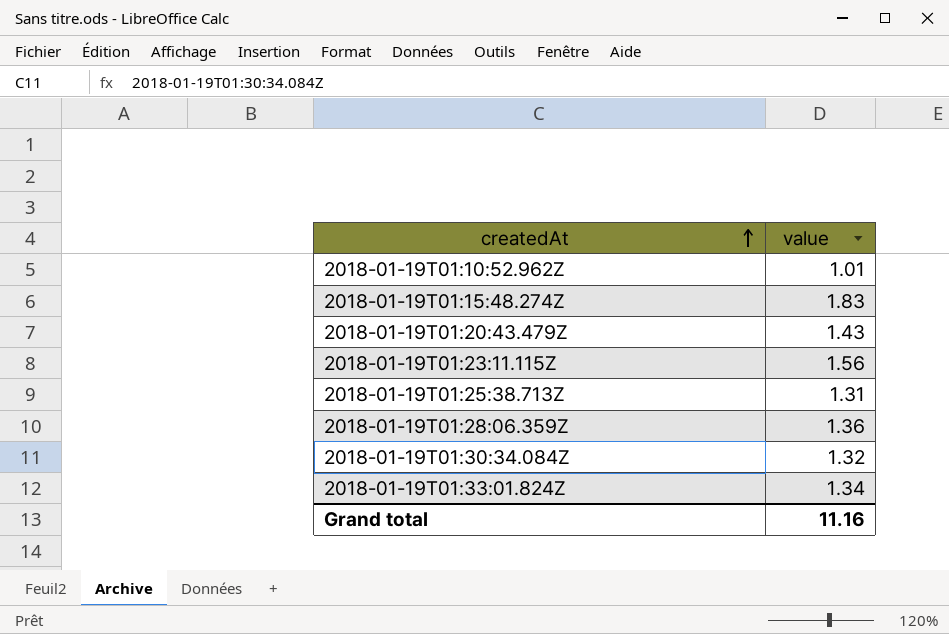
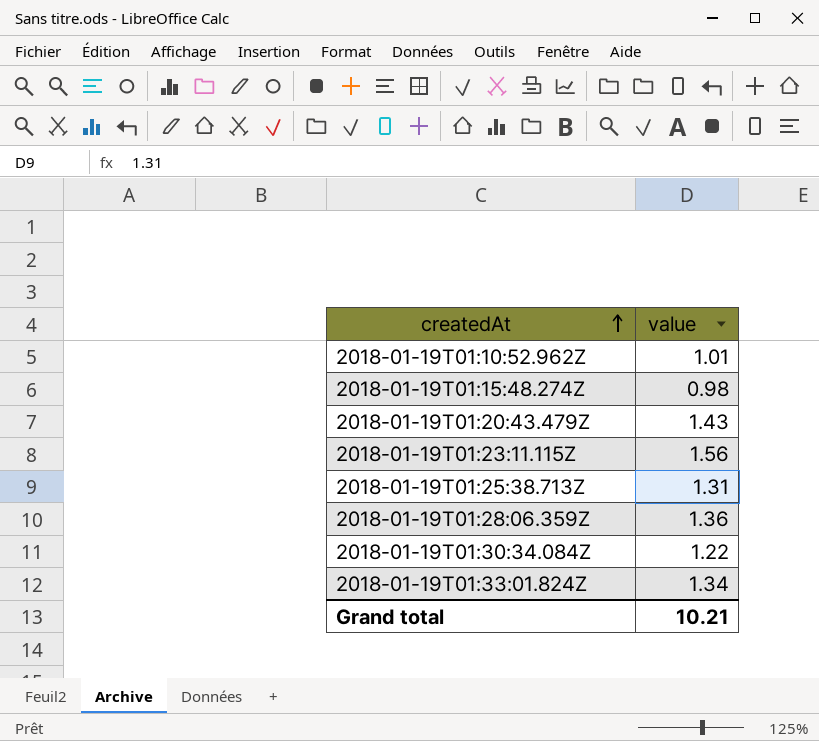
2018-01-19T01:15:48.274Z | value: 1.83 -> 0.98
2018-01-19T01:30:34.084Z | value: 1.32 -> 1.22
Grand total | value: 11.16 -> 10.21

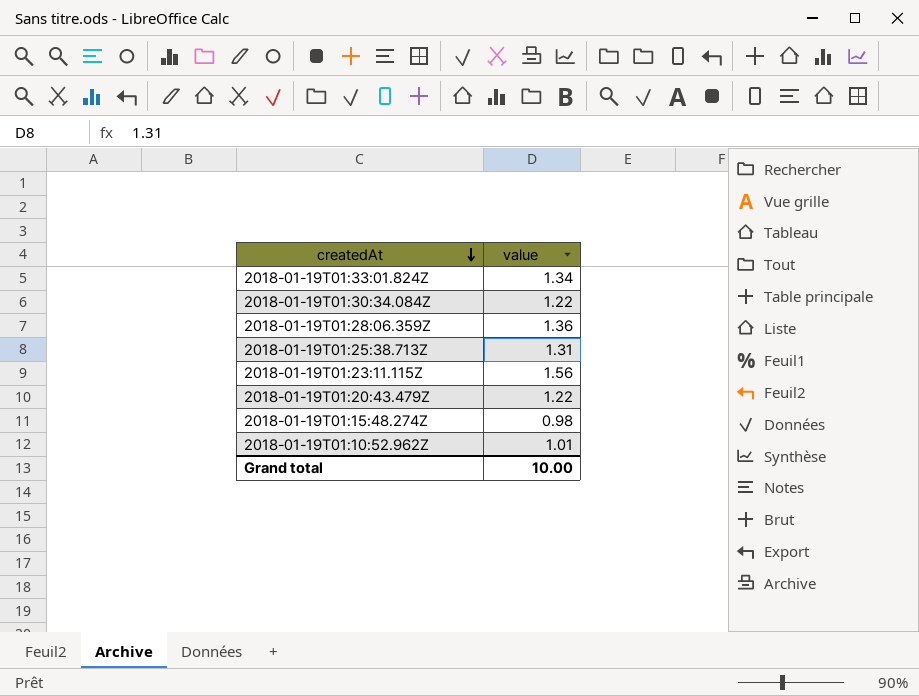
row order: createdAt ascending -> createdAt descending
2018-01-19T01:20:43.479Z | value: 1.43 -> 1.22
Grand total | value: 10.21 -> 10.00

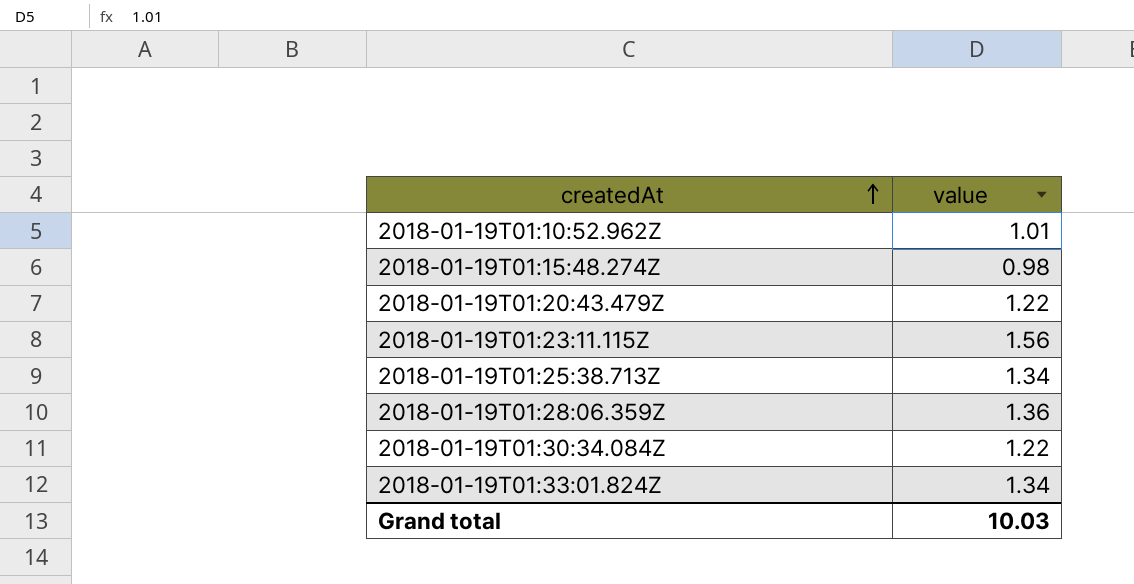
row order: createdAt descending -> createdAt ascending
2018-01-19T01:25:38.713Z | value: 1.31 -> 1.34
Grand total | value: 10.00 -> 10.03

